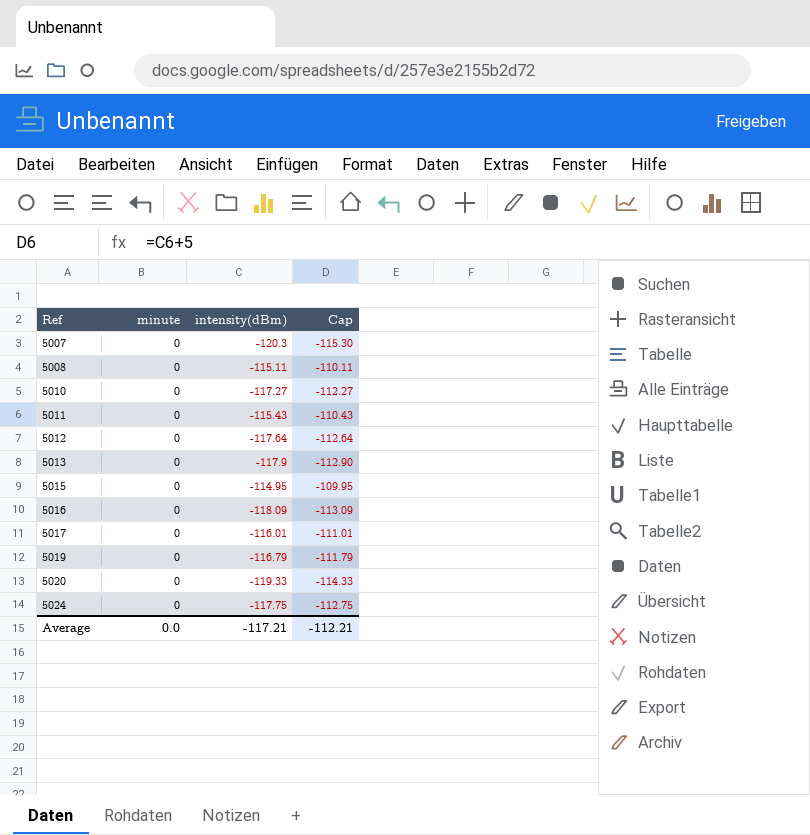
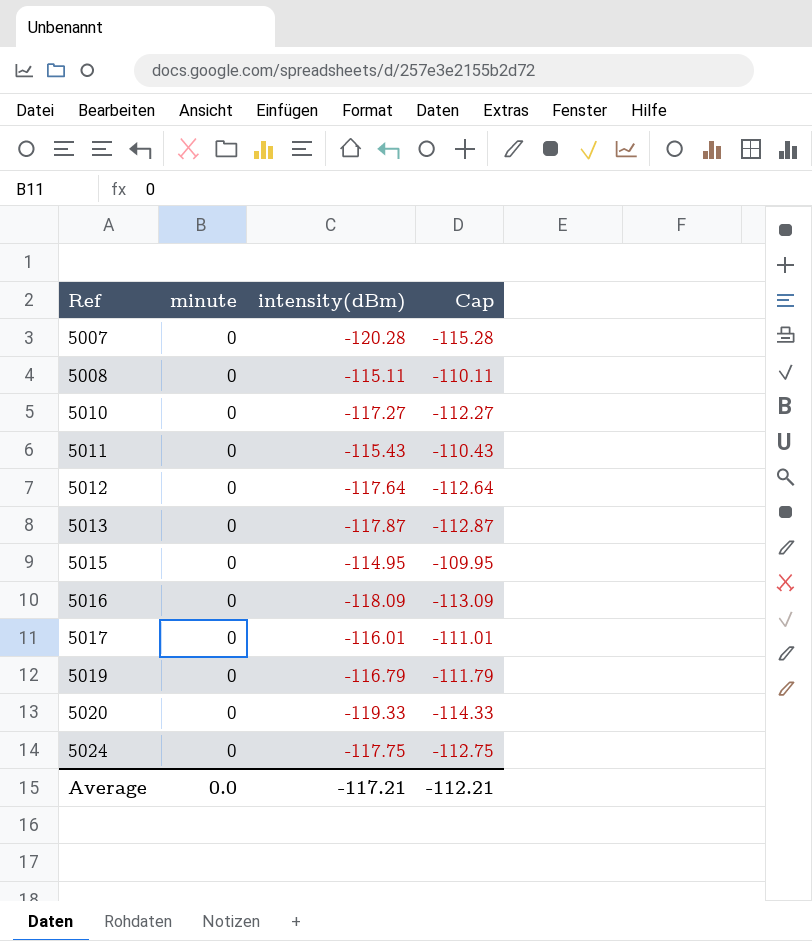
5007 | intensity(dBm): -120.3 -> -120.28
5007 | Cap: -115.30 -> -115.28
5013 | intensity(dBm): -117.9 -> -117.87
5013 | Cap: -112.90 -> -112.87

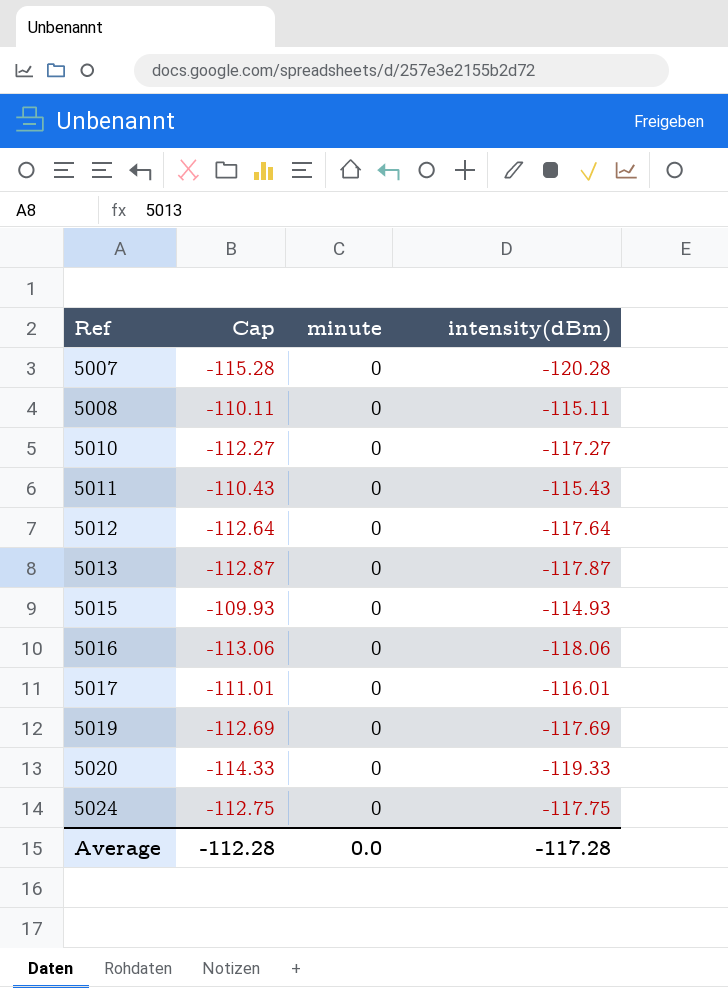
column Cap | position: 4 -> 2
5015 | Cap: -109.95 -> -109.93
5015 | intensity(dBm): -114.95 -> -114.93
5016 | Cap: -113.09 -> -113.06
5016 | intensity(dBm): -118.09 -> -118.06
5019 | Cap: -111.79 -> -112.69
5019 | intensity(dBm): -116.79 -> -117.69
Average | Cap: -112.21 -> -112.28
Average | intensity(dBm): -117.21 -> -117.28

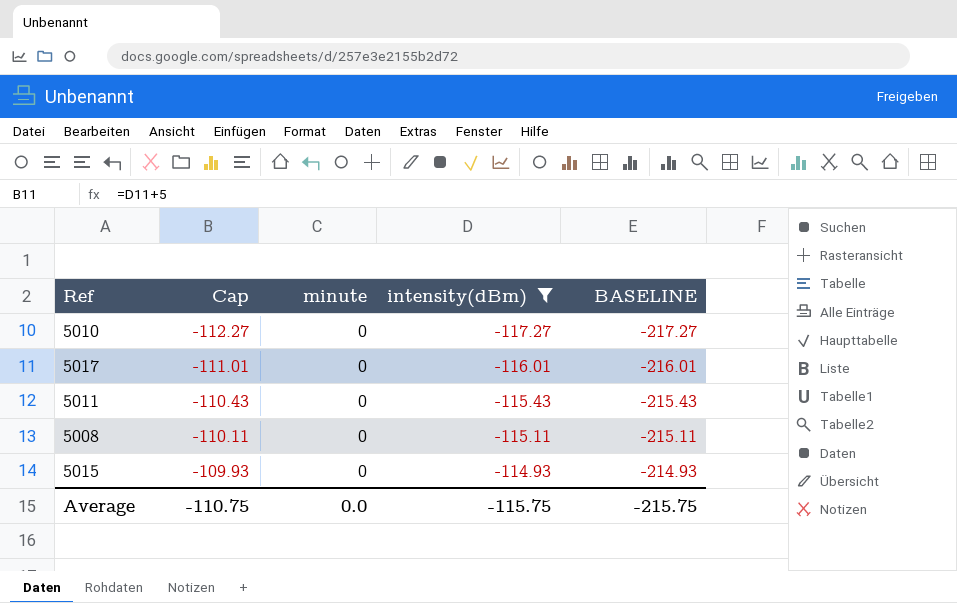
filter: none -> intensity(dBm) >= -117.27
row order: Ref ascending -> Cap ascending
column BASELINE | formula: none -> [intensity(dBm)] - 100
Average | Cap: -112.28 -> -110.75
Average | intensity(dBm): -117.28 -> -115.75

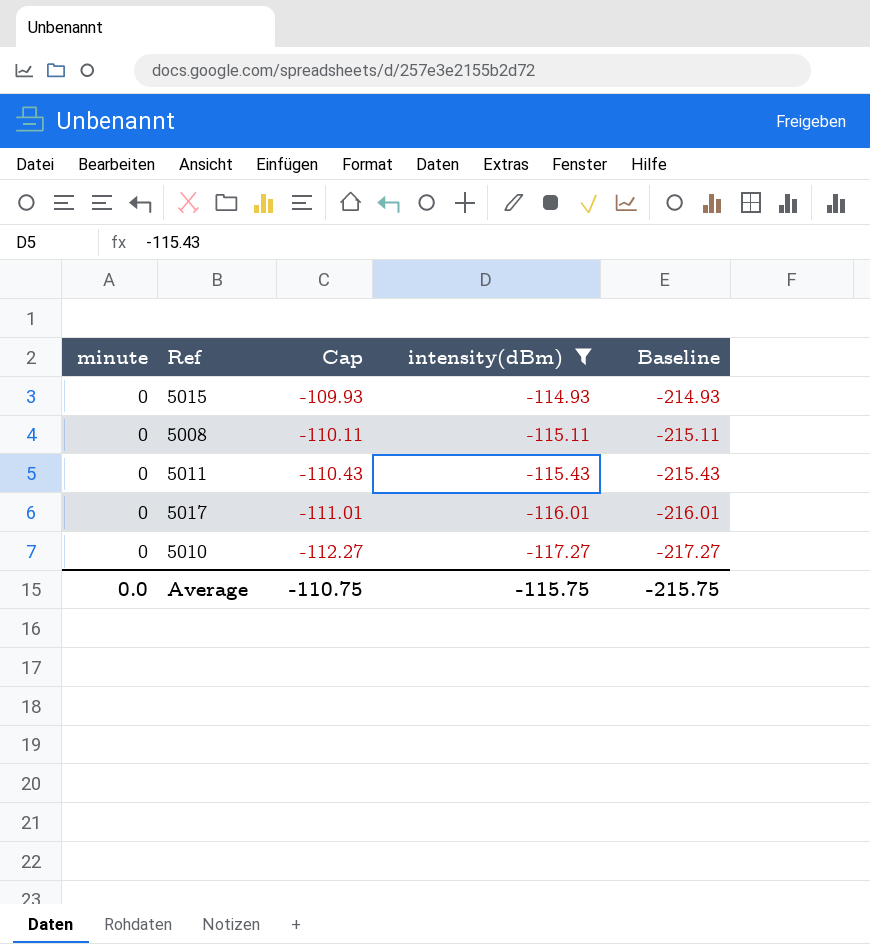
row order: Cap ascending -> Cap descending
column minute | position: 3 -> 1
column name: BASELINE -> Baseline

